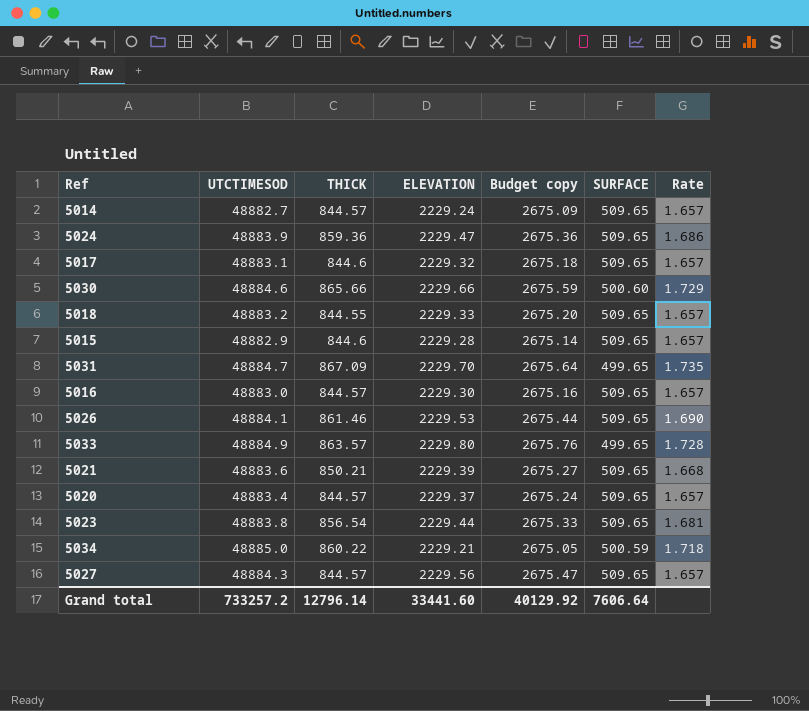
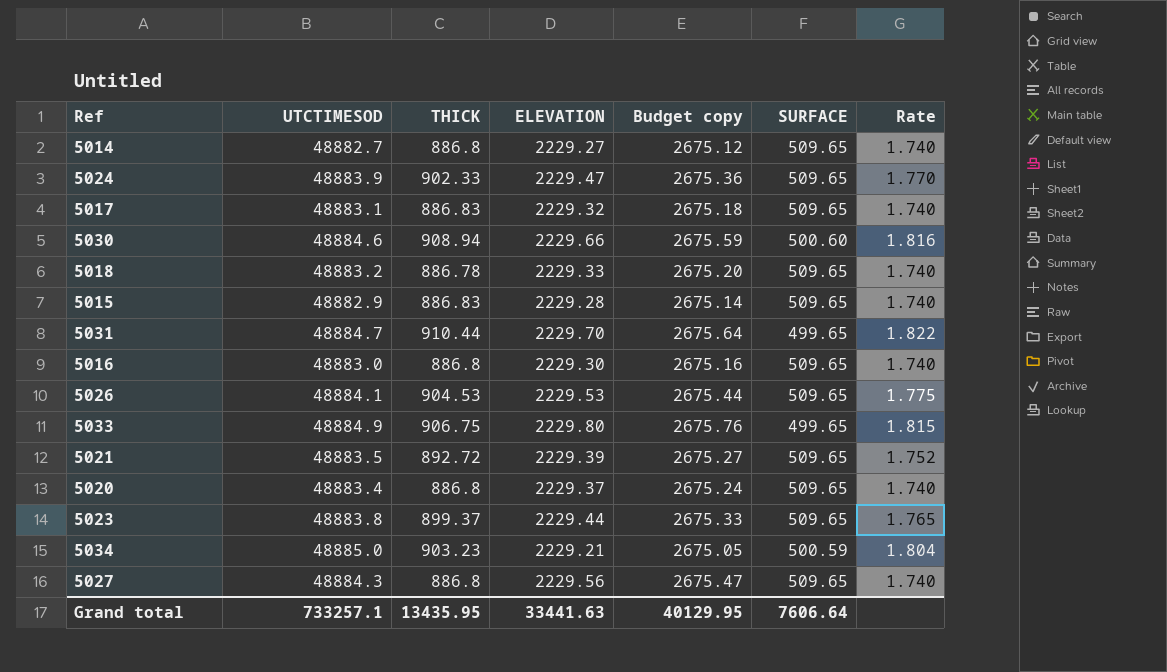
5014 | THICK: 844.57 -> 886.8
5014 | ELEVATION: 2229.24 -> 2229.27
5014 | Budget copy: 2675.09 -> 2675.12
5014 | Rate: 1.657 -> 1.740
5024 | THICK: 859.36 -> 902.33
5024 | Rate: 1.686 -> 1.770
5017 | THICK: 844.6 -> 886.83
5017 | Rate: 1.657 -> 1.740
5030 | THICK: 865.66 -> 908.94
5030 | Rate: 1.729 -> 1.816
5018 | THICK: 844.55 -> 886.78
5018 | Rate: 1.657 -> 1.740
5015 | THICK: 844.6 -> 886.83
5015 | Rate: 1.657 -> 1.740
5031 | THICK: 867.09 -> 910.44
5031 | Rate: 1.735 -> 1.822
5016 | THICK: 844.57 -> 886.8
5016 | Rate: 1.657 -> 1.740
5026 | THICK: 861.46 -> 904.53
5026 | Rate: 1.690 -> 1.775
5033 | THICK: 863.57 -> 906.75
5033 | Rate: 1.728 -> 1.815
5021 | UTCTIMESOD: 48883.6 -> 48883.5
5021 | THICK: 850.21 -> 892.72
5021 | Rate: 1.668 -> 1.752
5020 | THICK: 844.57 -> 886.8
5020 | Rate: 1.657 -> 1.740
5023 | THICK: 856.54 -> 899.37
5023 | Rate: 1.681 -> 1.765
5034 | THICK: 860.22 -> 903.23
5034 | Rate: 1.718 -> 1.804
5027 | THICK: 844.57 -> 886.8
5027 | Rate: 1.657 -> 1.740
Grand total | UTCTIMESOD: 733257.2 -> 733257.1
Grand total | THICK: 12796.14 -> 13435.95
Grand total | ELEVATION: 33441.60 -> 33441.63
Grand total | Budget copy: 40129.92 -> 40129.95

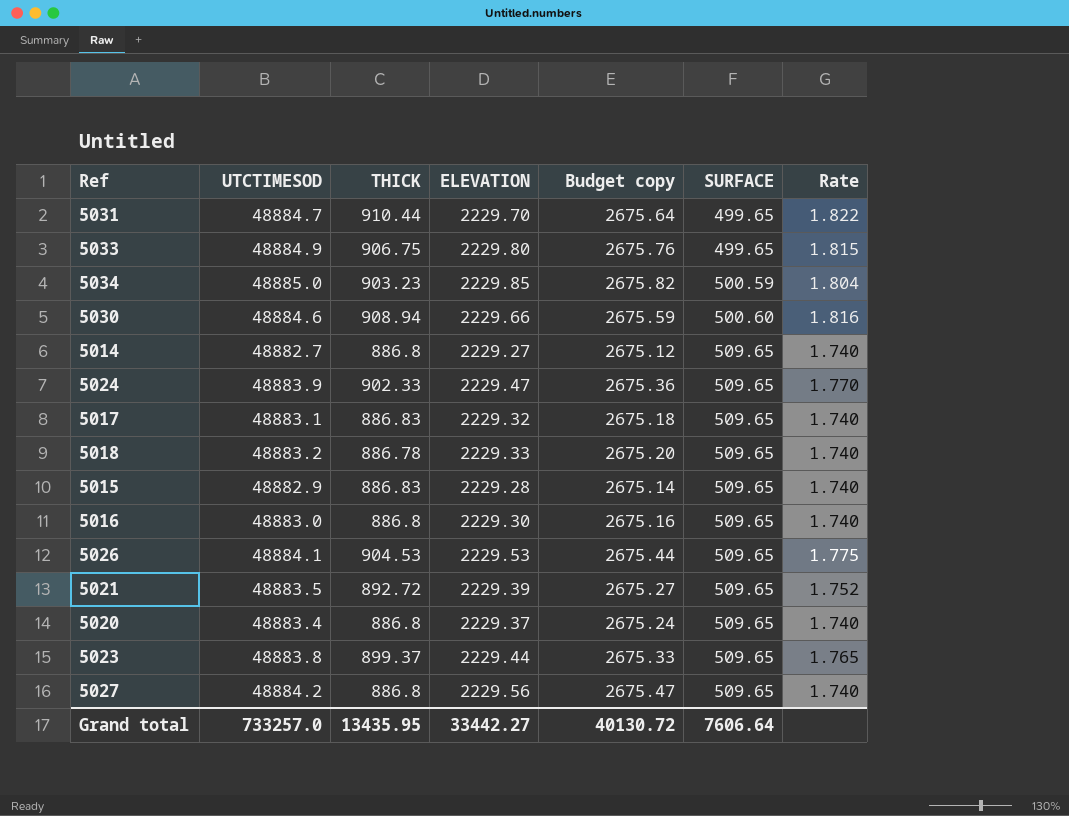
row order: none -> SURFACE ascending
5034 | ELEVATION: 2229.21 -> 2229.85
5034 | Budget copy: 2675.05 -> 2675.82
5027 | UTCTIMESOD: 48884.3 -> 48884.2
Grand total | UTCTIMESOD: 733257.1 -> 733257.0
Grand total | ELEVATION: 33441.63 -> 33442.27
Grand total | Budget copy: 40129.95 -> 40130.72

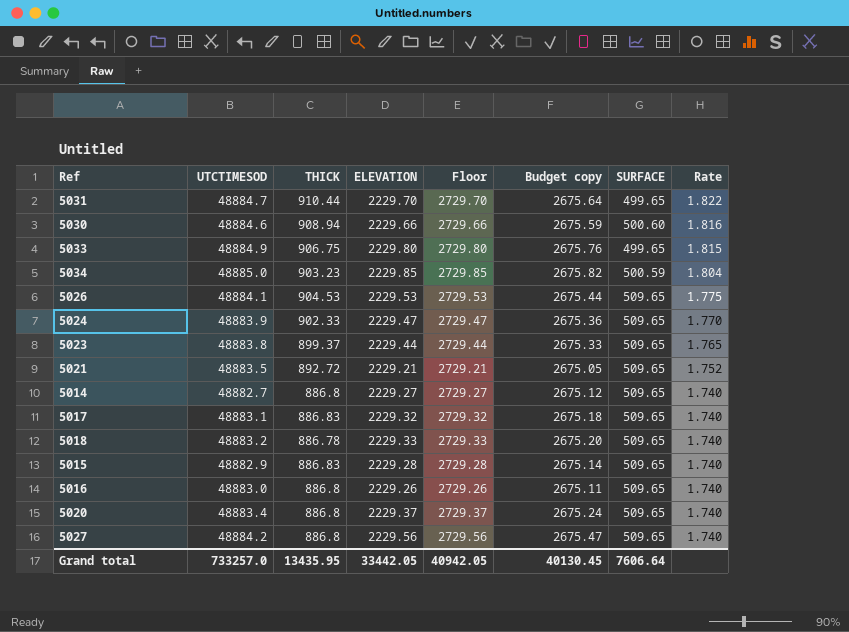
row order: SURFACE ascending -> Rate descending
column Floor | formula: none -> [ELEVATION] + 500
5021 | ELEVATION: 2229.39 -> 2229.21
5021 | Budget copy: 2675.27 -> 2675.05
5016 | ELEVATION: 2229.30 -> 2229.26
5016 | Budget copy: 2675.16 -> 2675.11
Grand total | ELEVATION: 33442.27 -> 33442.05
Grand total | Budget copy: 40130.72 -> 40130.45

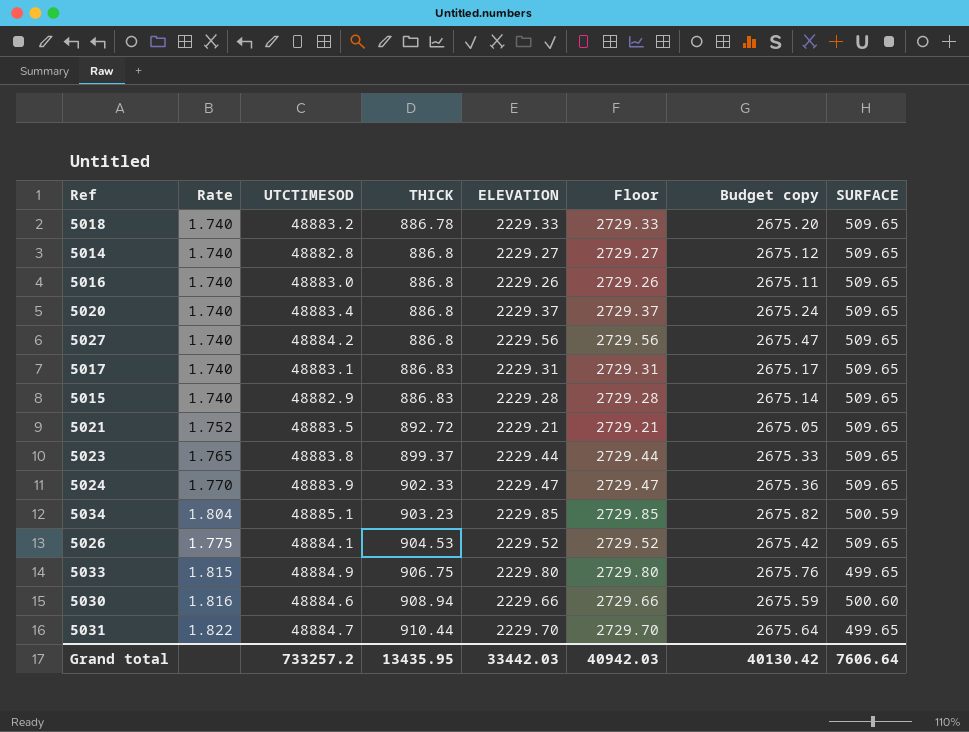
row order: Rate descending -> THICK ascending
column Rate | position: 8 -> 2
5014 | UTCTIMESOD: 48882.7 -> 48882.8
5017 | ELEVATION: 2229.32 -> 2229.31
5017 | Floor: 2729.32 -> 2729.31
5017 | Budget copy: 2675.18 -> 2675.17
5034 | UTCTIMESOD: 48885.0 -> 48885.1
5026 | ELEVATION: 2229.53 -> 2229.52
5026 | Floor: 2729.53 -> 2729.52
5026 | Budget copy: 2675.44 -> 2675.42
Grand total | UTCTIMESOD: 733257.0 -> 733257.2
Grand total | ELEVATION: 33442.05 -> 33442.03
Grand total | Floor: 40942.05 -> 40942.03
Grand total | Budget copy: 40130.45 -> 40130.42

